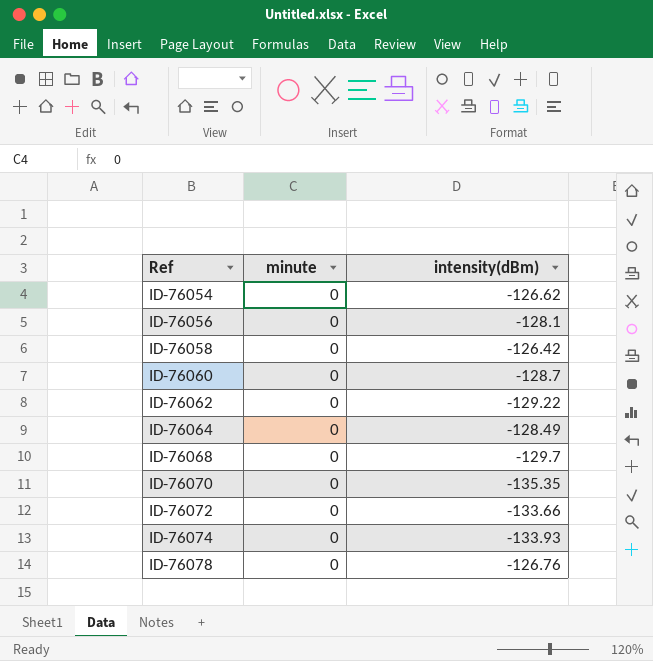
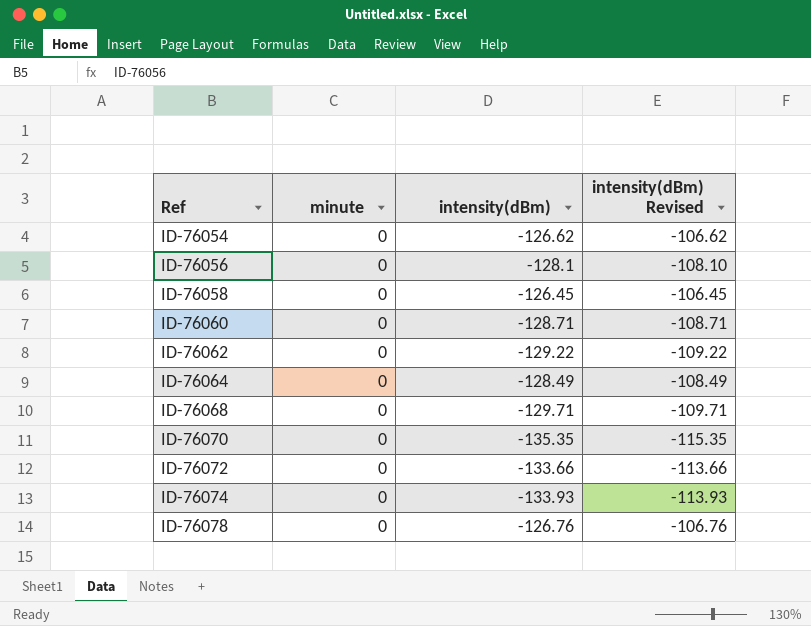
column intensity(dBm) Revised | formula: none -> [intensity(dBm)] + 20
ID-76058 | intensity(dBm): -126.42 -> -126.45
ID-76060 | intensity(dBm): -128.7 -> -128.71
ID-76068 | intensity(dBm): -129.7 -> -129.71

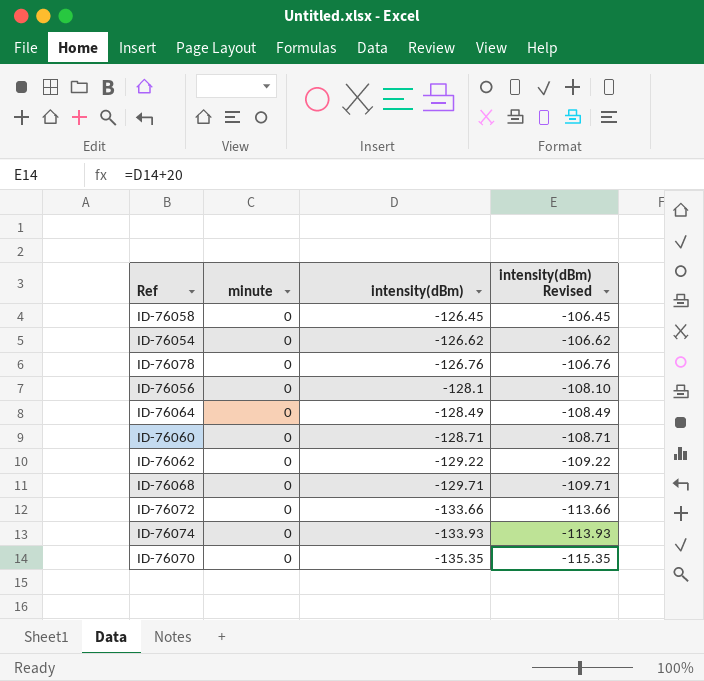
row order: Ref ascending -> intensity(dBm) descending

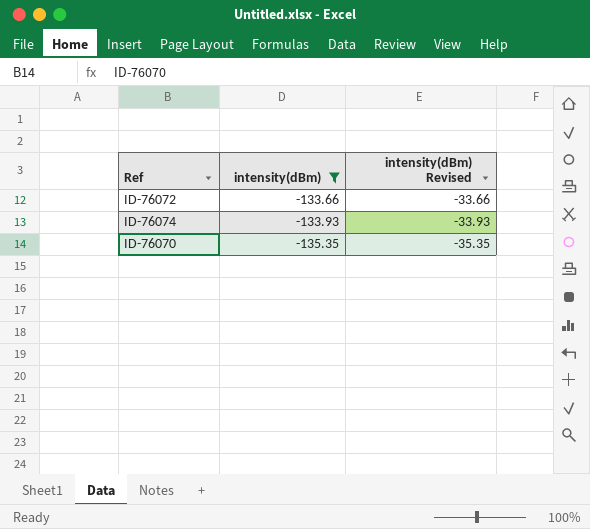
filter: none -> intensity(dBm) <= -133.66
column minute | position: 2 -> none
column intensity(dBm) Revised | formula: [intensity(dBm)] + 20 -> [intensity(dBm)] + 100

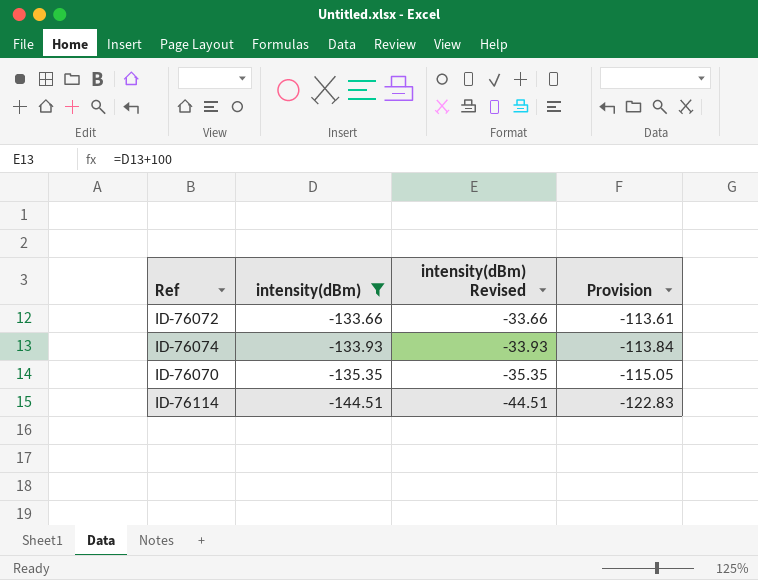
column Provision | formula: none -> [intensity(dBm)] * 0.85
row ID-76114: none -> -144.51 | -44.51 | -122.83

